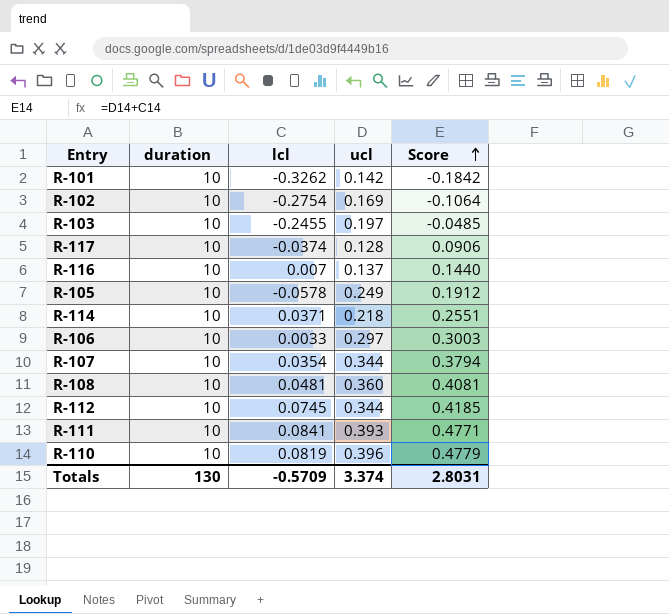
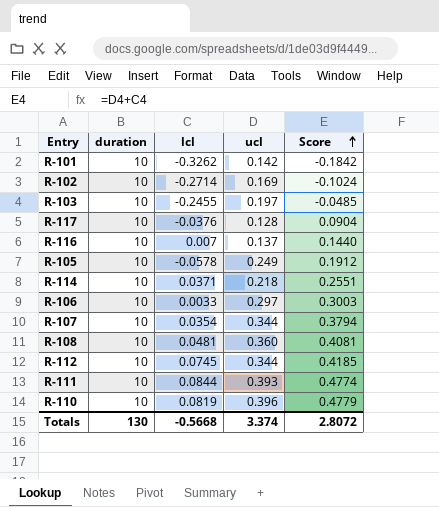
R-102 | lcl: -0.2754 -> -0.2714
R-102 | Score: -0.1064 -> -0.1024
R-117 | lcl: -0.0374 -> -0.0376
R-117 | Score: 0.0906 -> 0.0904
R-111 | lcl: 0.0841 -> 0.0844
R-111 | Score: 0.4771 -> 0.4774
Totals | lcl: -0.5709 -> -0.5668
Totals | Score: 2.8031 -> 2.8072

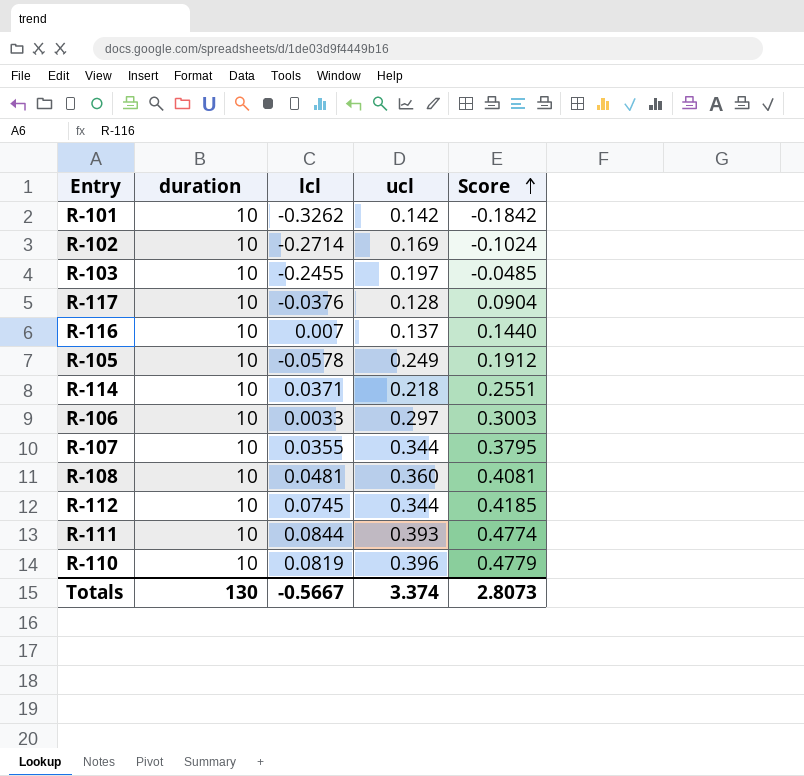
R-107 | lcl: 0.0354 -> 0.0355
R-107 | Score: 0.3794 -> 0.3795
Totals | lcl: -0.5668 -> -0.5667
Totals | Score: 2.8072 -> 2.8073

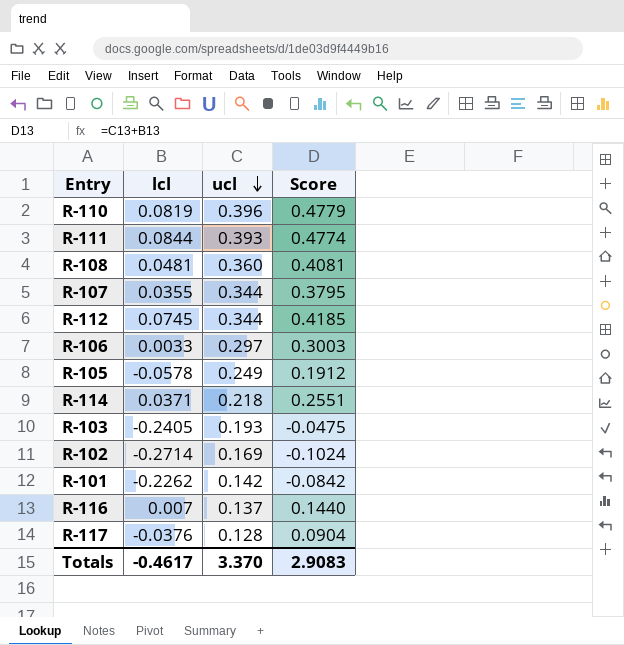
row order: Score ascending -> ucl descending
column duration | position: 2 -> none
R-103 | lcl: -0.2455 -> -0.2405
R-103 | ucl: 0.197 -> 0.193
R-103 | Score: -0.0485 -> -0.0475
R-101 | lcl: -0.3262 -> -0.2262
R-101 | Score: -0.1842 -> -0.0842
Totals | lcl: -0.5667 -> -0.4617
Totals | ucl: 3.374 -> 3.370
Totals | Score: 2.8073 -> 2.9083

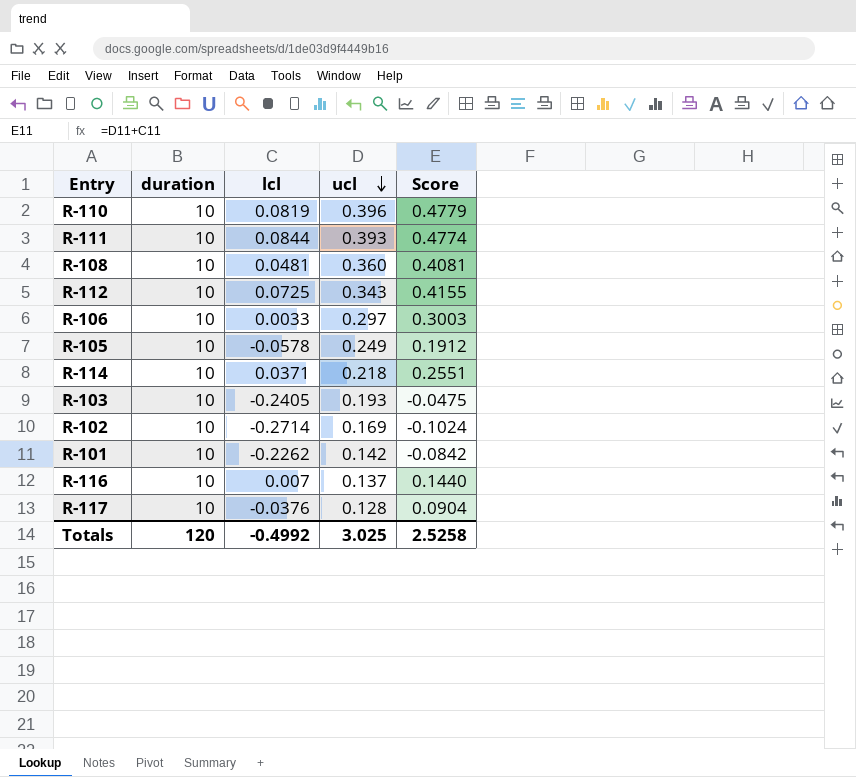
column duration | position: none -> 2
row R-107: 0.0355 | 0.344 | 0.3795 -> none
R-112 | lcl: 0.0745 -> 0.0725
R-112 | ucl: 0.344 -> 0.343
R-112 | Score: 0.4185 -> 0.4155
Totals | lcl: -0.4617 -> -0.4992
Totals | ucl: 3.370 -> 3.025
Totals | Score: 2.9083 -> 2.5258

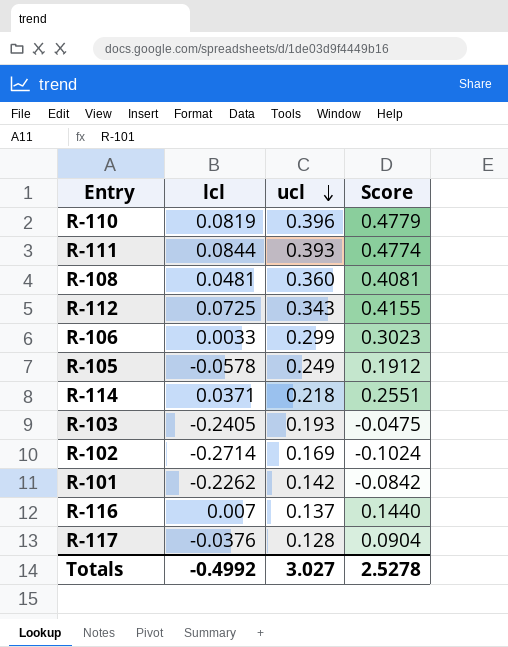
column duration | position: 2 -> none
R-106 | ucl: 0.297 -> 0.299
R-106 | Score: 0.3003 -> 0.3023
Totals | ucl: 3.025 -> 3.027
Totals | Score: 2.5258 -> 2.5278

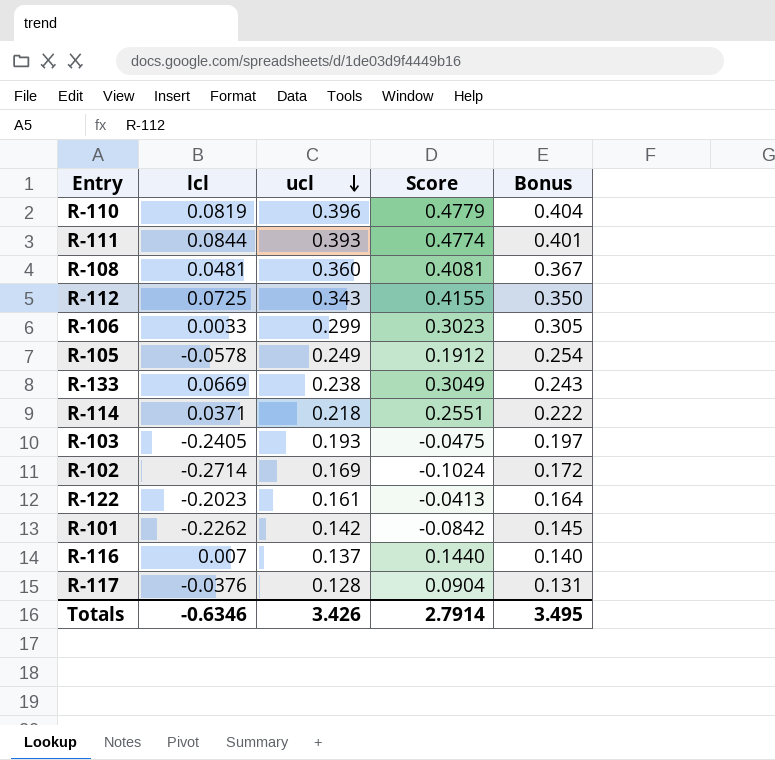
column Bonus | formula: none -> [ucl] * 1.02
row R-133: none -> 0.0669 | 0.238 | 0.3049 | 0.243
row R-122: none -> -0.2023 | 0.161 | -0.0413 | 0.164
Totals | lcl: -0.4992 -> -0.6346
Totals | ucl: 3.027 -> 3.426
Totals | Score: 2.5278 -> 2.7914

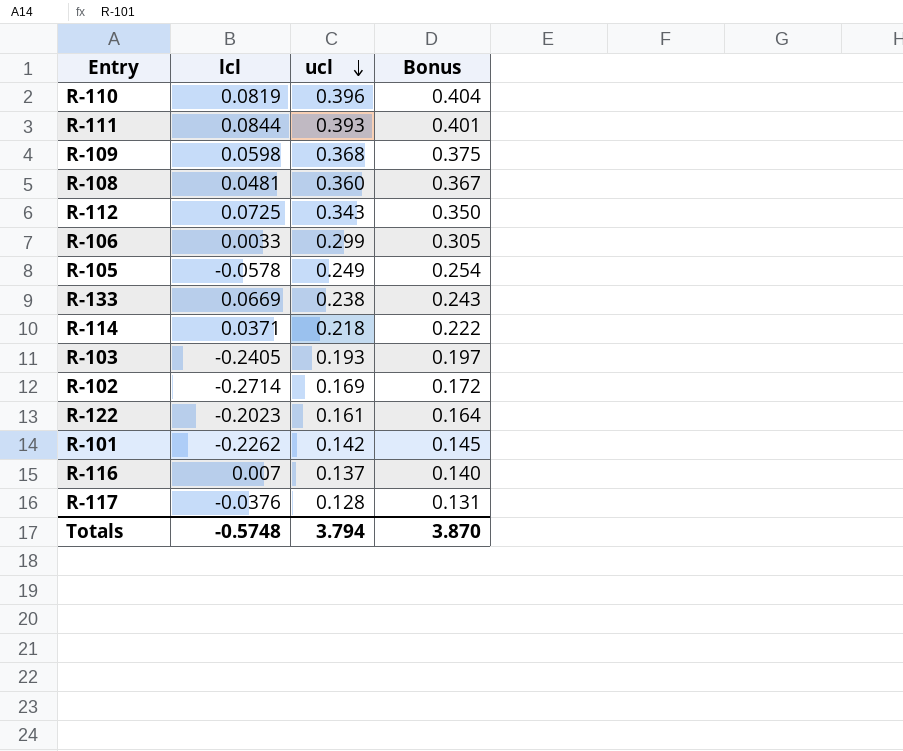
column Score | formula: [lcl] + [ucl] -> none
row R-109: none -> 0.0598 | 0.368 | 0.375
Totals | lcl: -0.6346 -> -0.5748
Totals | ucl: 3.426 -> 3.794
Totals | Bonus: 3.495 -> 3.870

